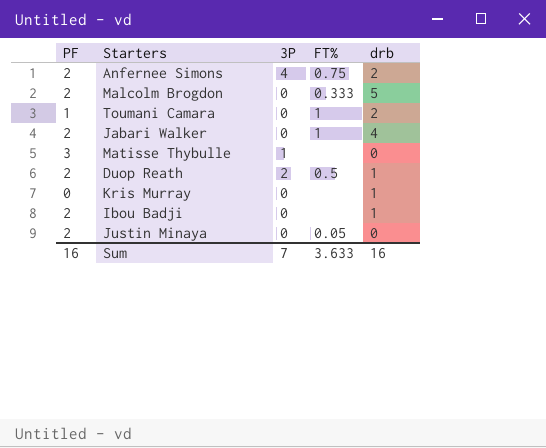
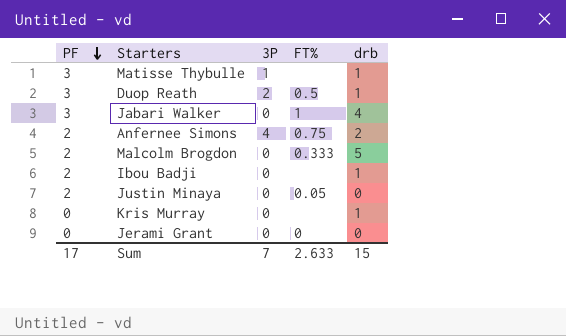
row order: none -> PF descending
row Toumani Camara: 1 | 0 | 1 | 2 -> none
Matisse Thybulle | drb: 0 -> 1
Duop Reath | PF: 2 -> 3
Jabari Walker | PF: 2 -> 3
row Jerami Grant: none -> 0 | 0 | 0 | 0
Sum | PF: 16 -> 17
Sum | FT%: 3.633 -> 2.633
Sum | drb: 16 -> 15

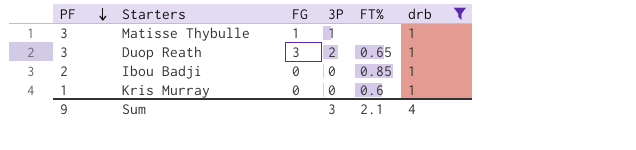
filter: none -> drb = 1
column FG | position: none -> 3
Duop Reath | FT%: 0.5 -> 0.65
Ibou Badji | FT%: none -> 0.85
Kris Murray | PF: 0 -> 1
Kris Murray | FT%: none -> 0.6
Sum | PF: 17 -> 9
Sum | 3P: 7 -> 3
Sum | FT%: 2.633 -> 2.1
Sum | drb: 15 -> 4

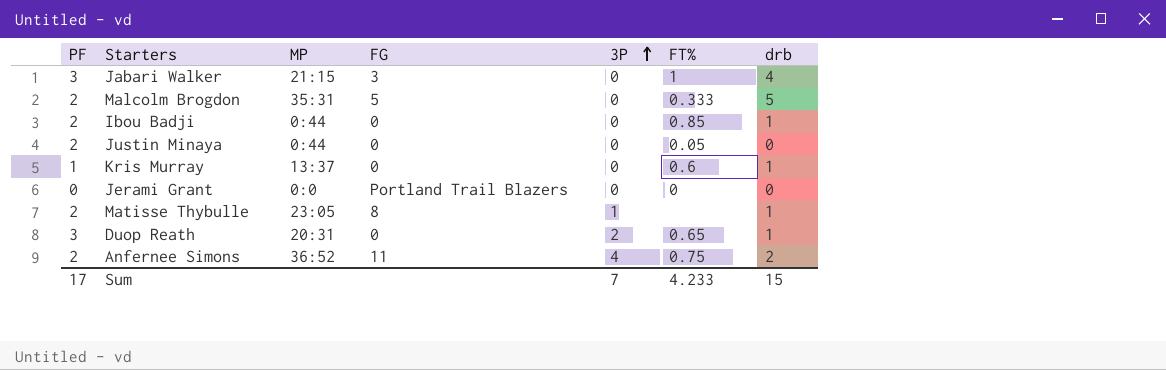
filter: drb = 1 -> none
row order: PF descending -> 3P ascending
column MP | position: none -> 3
Matisse Thybulle | PF: 3 -> 2
Matisse Thybulle | FG: 1 -> 8
Duop Reath | FG: 3 -> 0
Sum | PF: 9 -> 17
Sum | 3P: 3 -> 7
Sum | FT%: 2.1 -> 4.233
Sum | drb: 4 -> 15

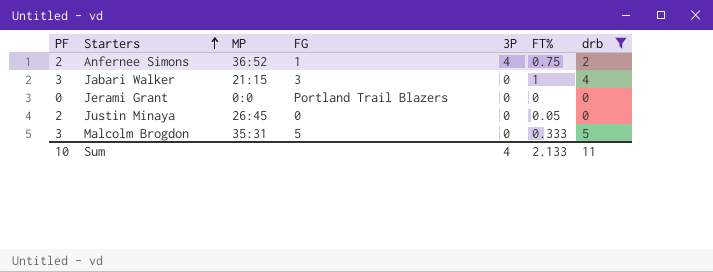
filter: none -> drb != 1
row order: 3P ascending -> Starters ascending
Anfernee Simons | FG: 11 -> 1
Justin Minaya | MP: 0:44 -> 26:45
Malcolm Brogdon | PF: 2 -> 3
Sum | PF: 17 -> 10
Sum | 3P: 7 -> 4
Sum | FT%: 4.233 -> 2.133
Sum | drb: 15 -> 11

